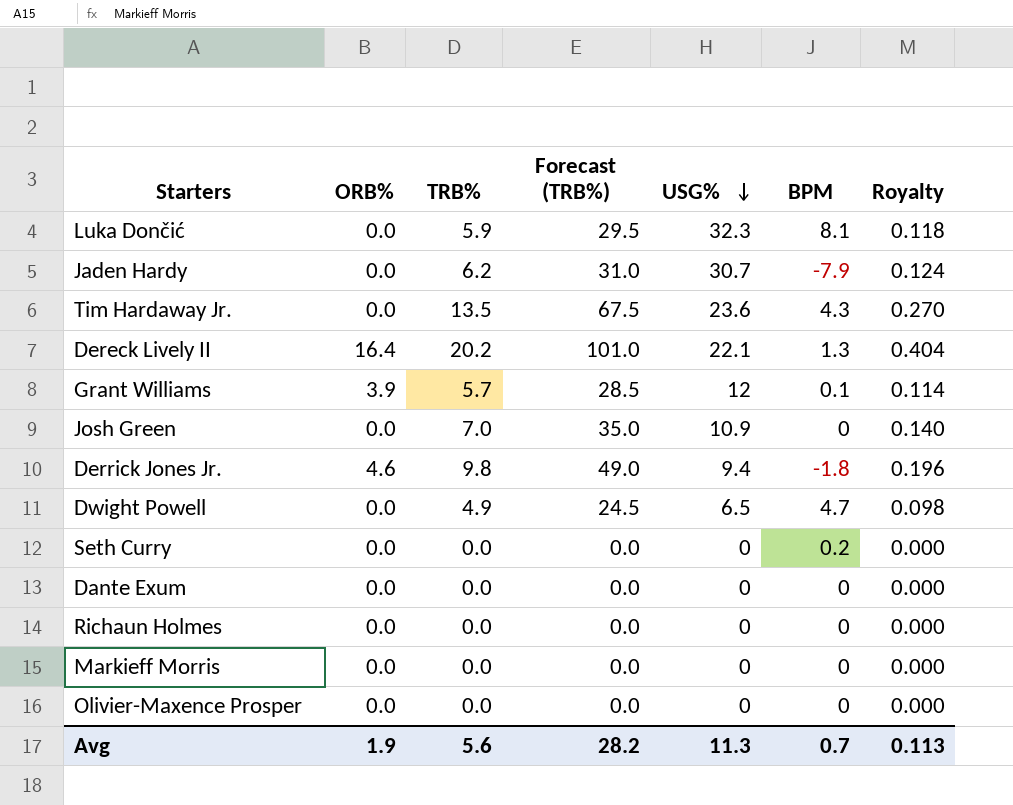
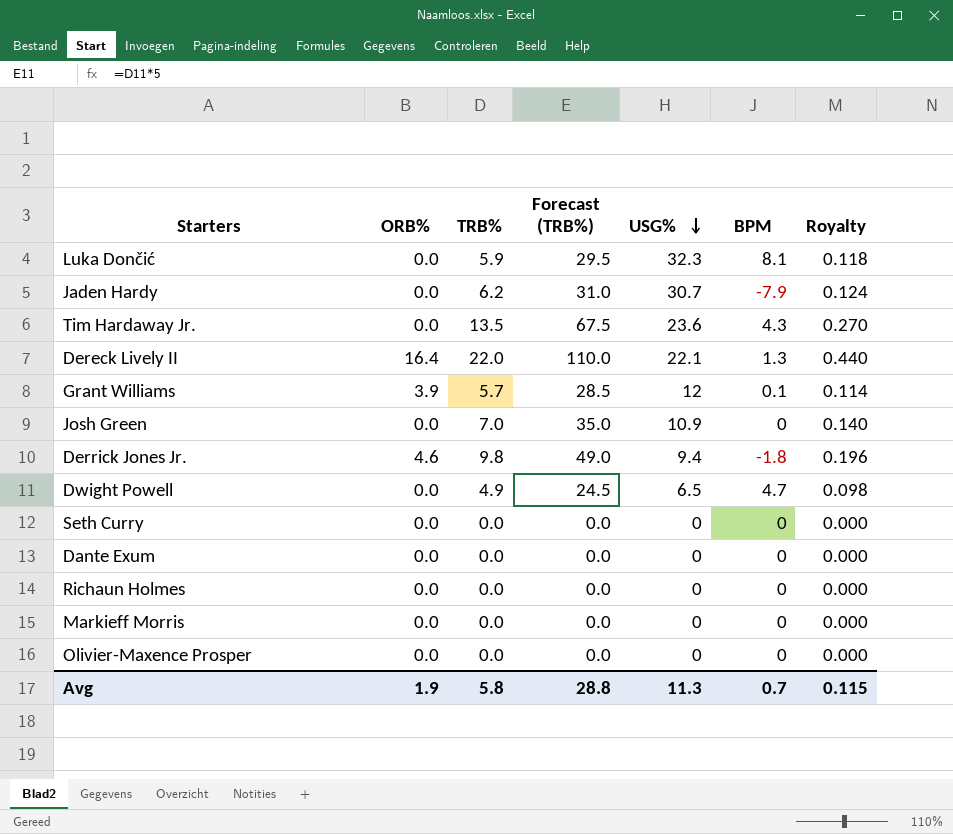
Dereck Lively II | TRB%: 20.2 -> 22.0
Dereck Lively II | Forecast (TRB%): 101.0 -> 110.0
Dereck Lively II | Royalty: 0.404 -> 0.440
Seth Curry | BPM: 0.2 -> 0
Avg | TRB%: 5.6 -> 5.8
Avg | Forecast (TRB%): 28.2 -> 28.8
Avg | Royalty: 0.113 -> 0.115

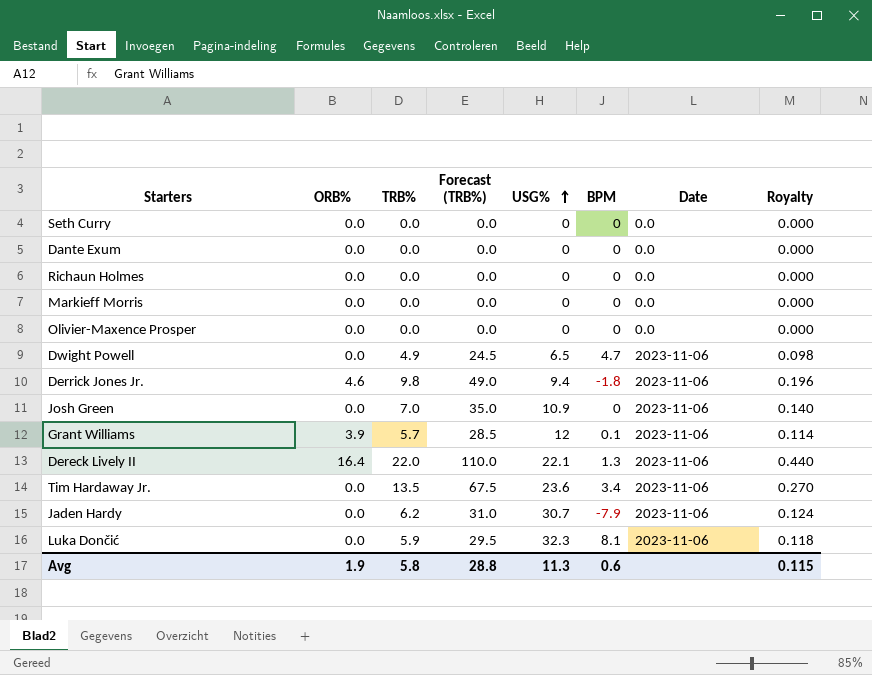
row order: USG% descending -> USG% ascending
column Date | position: none -> 7
Tim Hardaway Jr. | BPM: 4.3 -> 3.4
Avg | BPM: 0.7 -> 0.6

